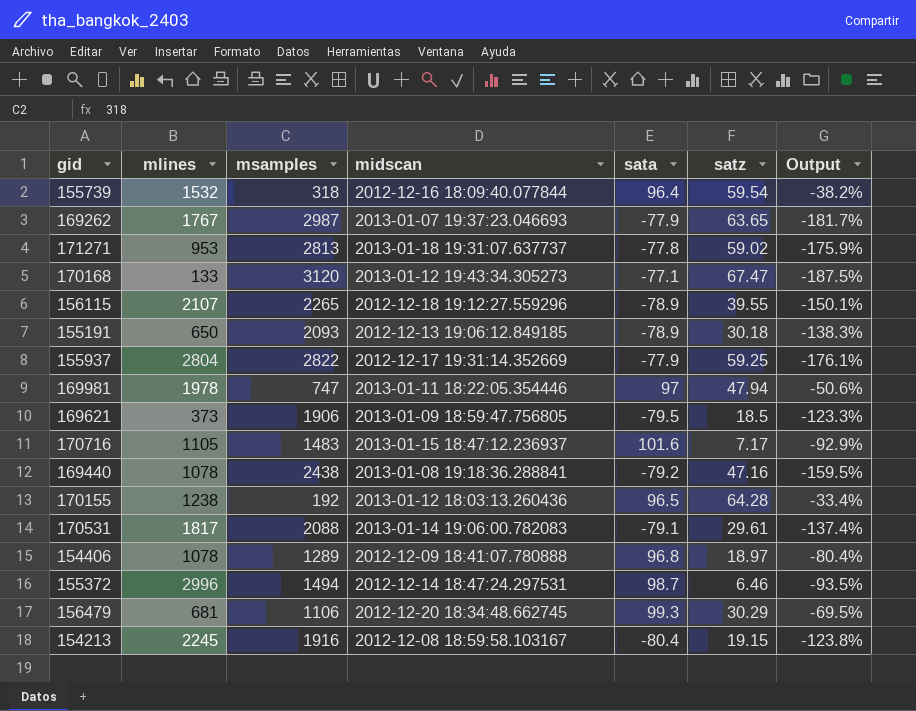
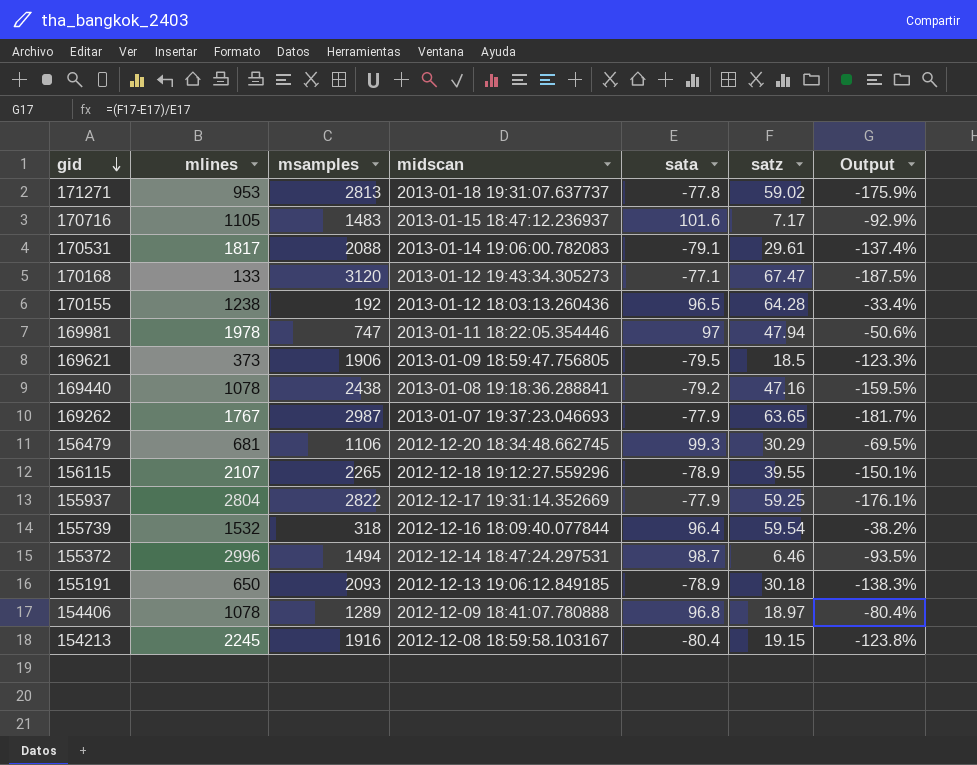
row order: none -> gid descending

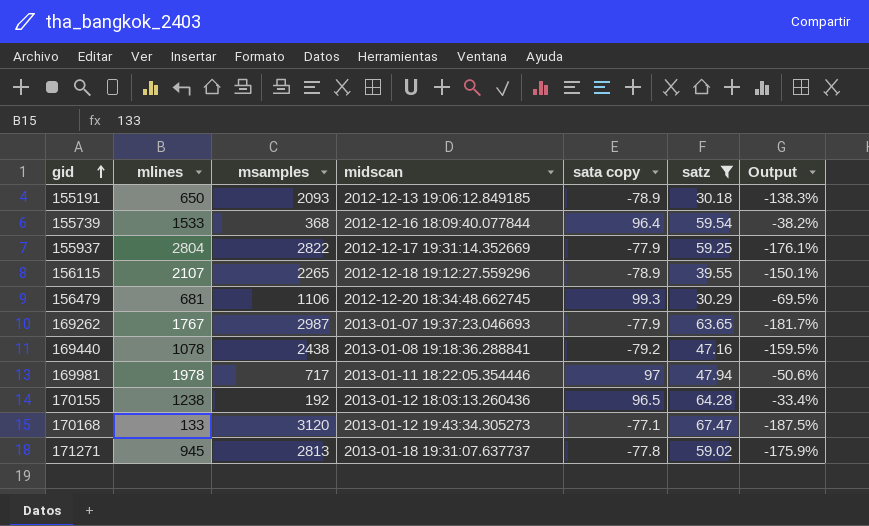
filter: none -> satz >= 30.18
row order: gid descending -> gid ascending
column name: sata -> sata copy
155739 | mlines: 1532 -> 1533
155739 | msamples: 318 -> 368
169981 | msamples: 747 -> 717
171271 | mlines: 953 -> 945

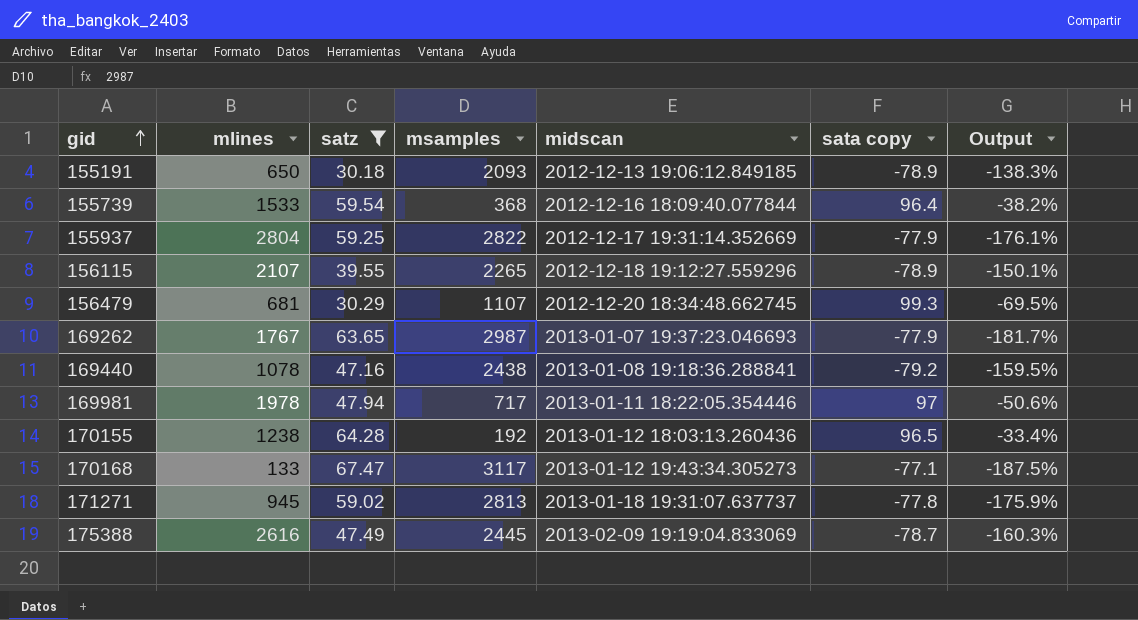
column satz | position: 6 -> 3
156479 | msamples: 1106 -> 1107
170168 | msamples: 3120 -> 3117
row 175388: none -> 2616 | 47.49 | 2445 | 2013-02-09 19:19:04.833069 | -78.7 | -160.3%

